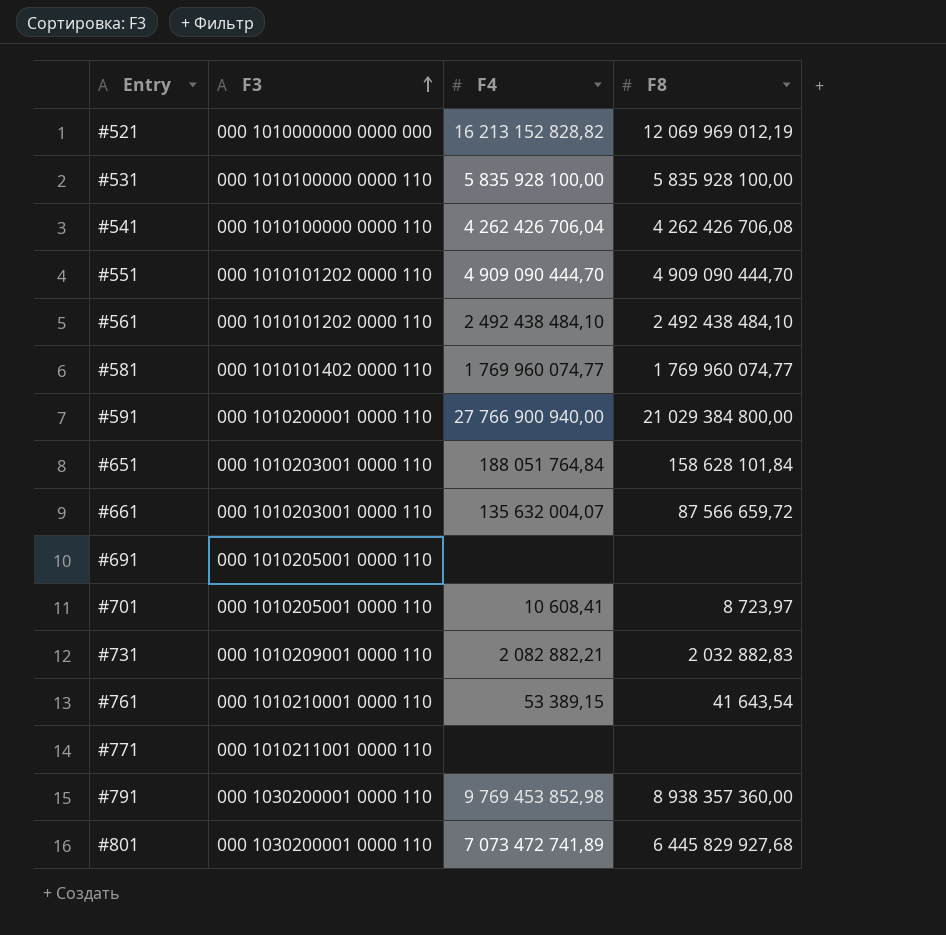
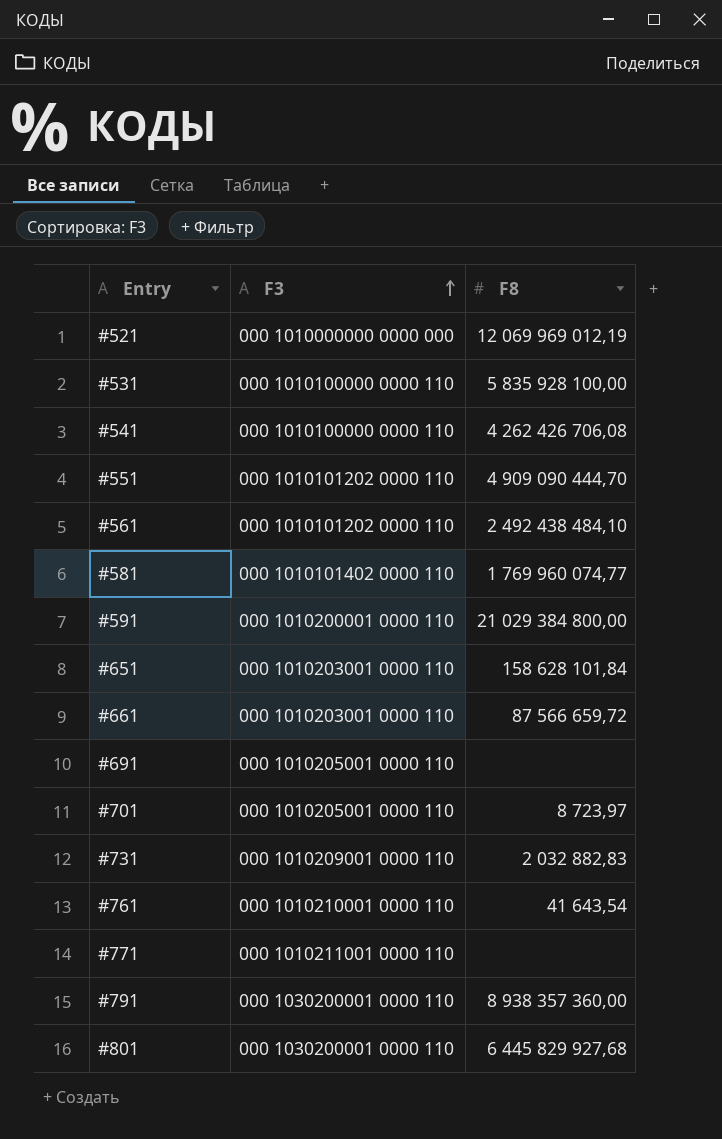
column F4 | position: 3 -> none

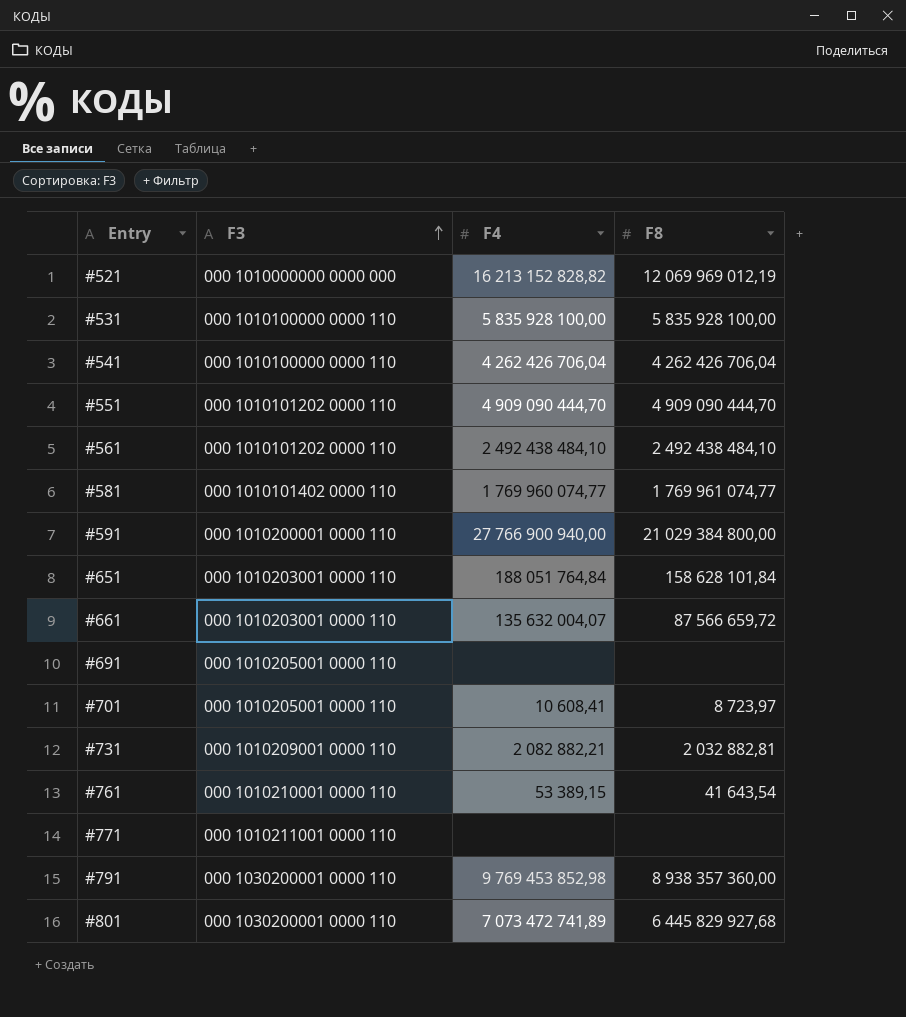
column F4 | position: none -> 3
#541 | F8: 4 262 426 706,08 -> 4 262 426 706,04
#581 | F8: 1 769 960 074,77 -> 1 769 961 074,77
#731 | F8: 2 032 882,83 -> 2 032 882,81

